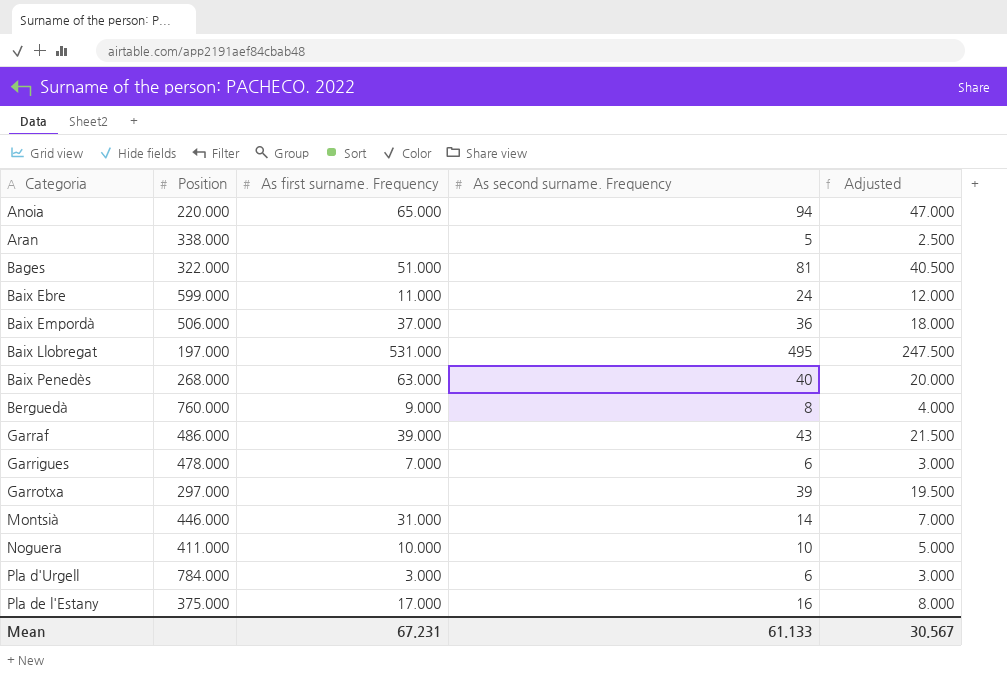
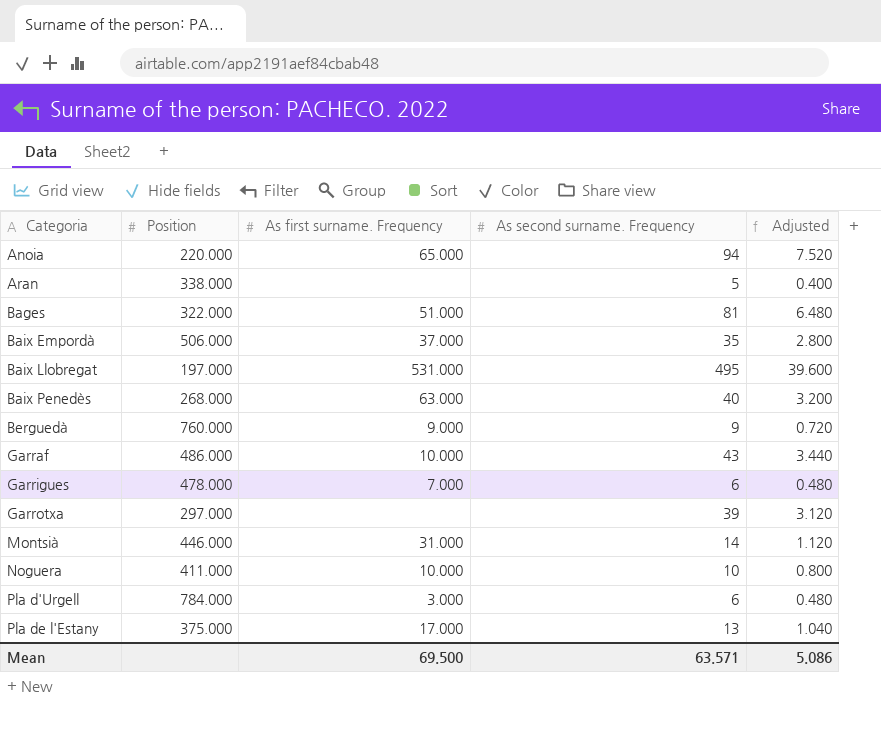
column Adjusted | formula: [As second surname. Frequency] * 0.5 -> [As second surname. Frequency] * 0.08
row Baix Ebre: 599.000 | 11.000 | 24 | 12.000 -> none
Baix Empordà | As second surname. Frequency: 36 -> 35
Berguedà | As second surname. Frequency: 8 -> 9
Garraf | As first surname. Frequency: 39.000 -> 10.000
Pla de l'Estany | As second surname. Frequency: 16 -> 13
Mean | As first surname. Frequency: 67.231 -> 69.500
Mean | As second surname. Frequency: 61.133 -> 63.571
Mean | Adjusted: 30.567 -> 5.086

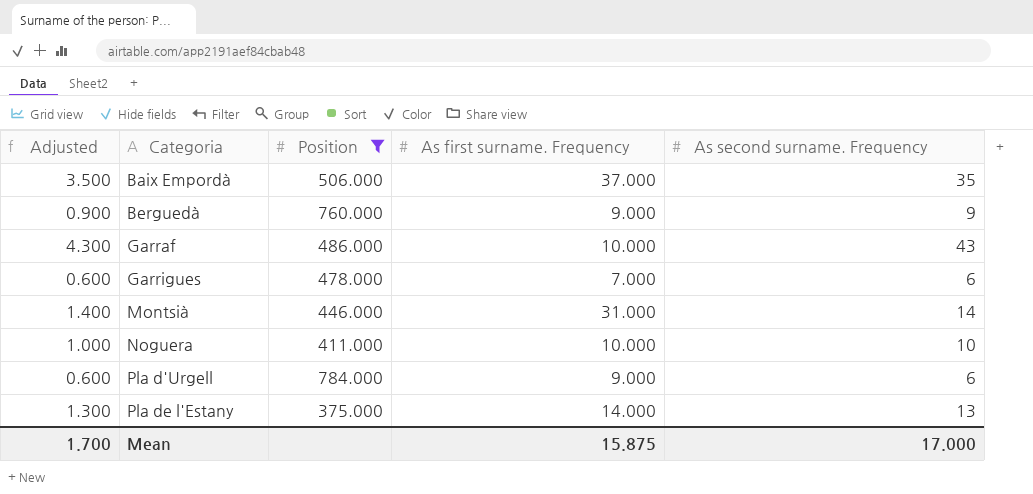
filter: none -> Position >= 375.000
column Adjusted | formula: [As second surname. Frequency] * 0.08 -> [As second surname. Frequency] * 0.1
column Adjusted | position: 5 -> 1
Pla d'Urgell | As first surname. Frequency: 3.000 -> 9.000
Pla de l'Estany | As first surname. Frequency: 17.000 -> 14.000
Mean | Adjusted: 5.086 -> 1.700
Mean | As first surname. Frequency: 69.500 -> 15.875
Mean | As second surname. Frequency: 63.571 -> 17.000

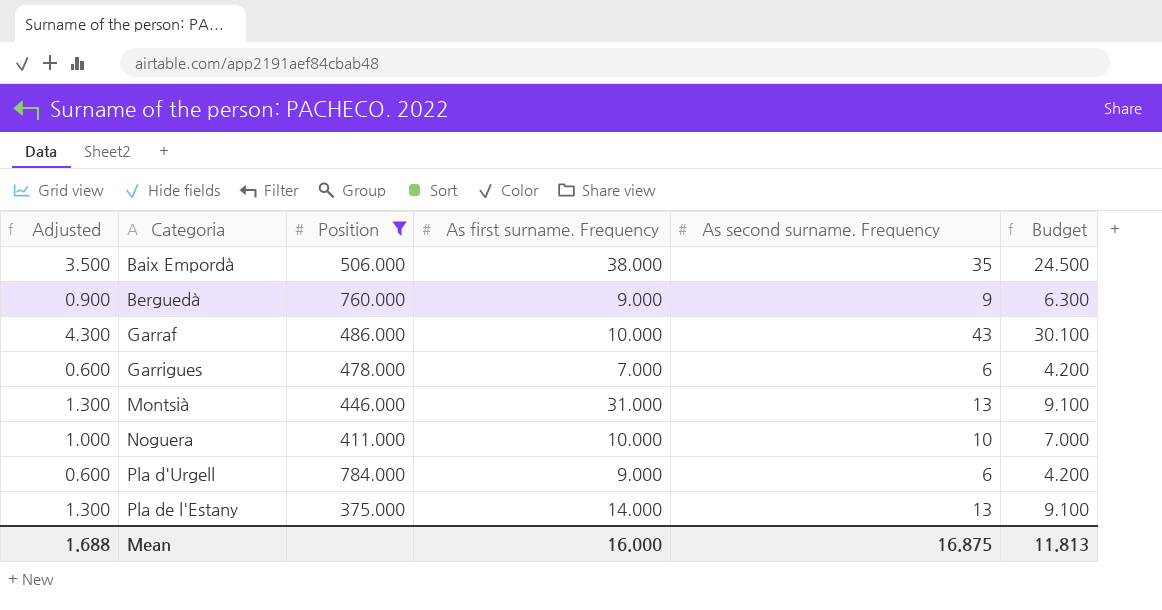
column Budget | formula: none -> [As second surname. Frequency] * 0.7
Baix Empordà | As first surname. Frequency: 37.000 -> 38.000
Montsià | Adjusted: 1.400 -> 1.300
Montsià | As second surname. Frequency: 14 -> 13
Mean | Adjusted: 1.700 -> 1.688
Mean | As first surname. Frequency: 15.875 -> 16.000
Mean | As second surname. Frequency: 17.000 -> 16.875

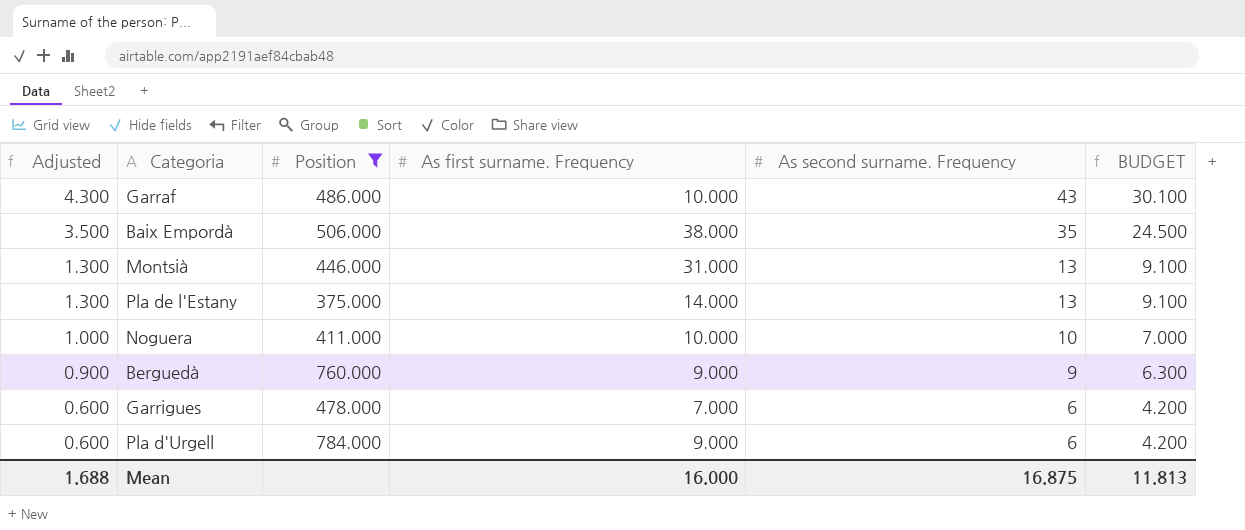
row order: Categoria ascending -> Adjusted descending
column name: Budget -> BUDGET

